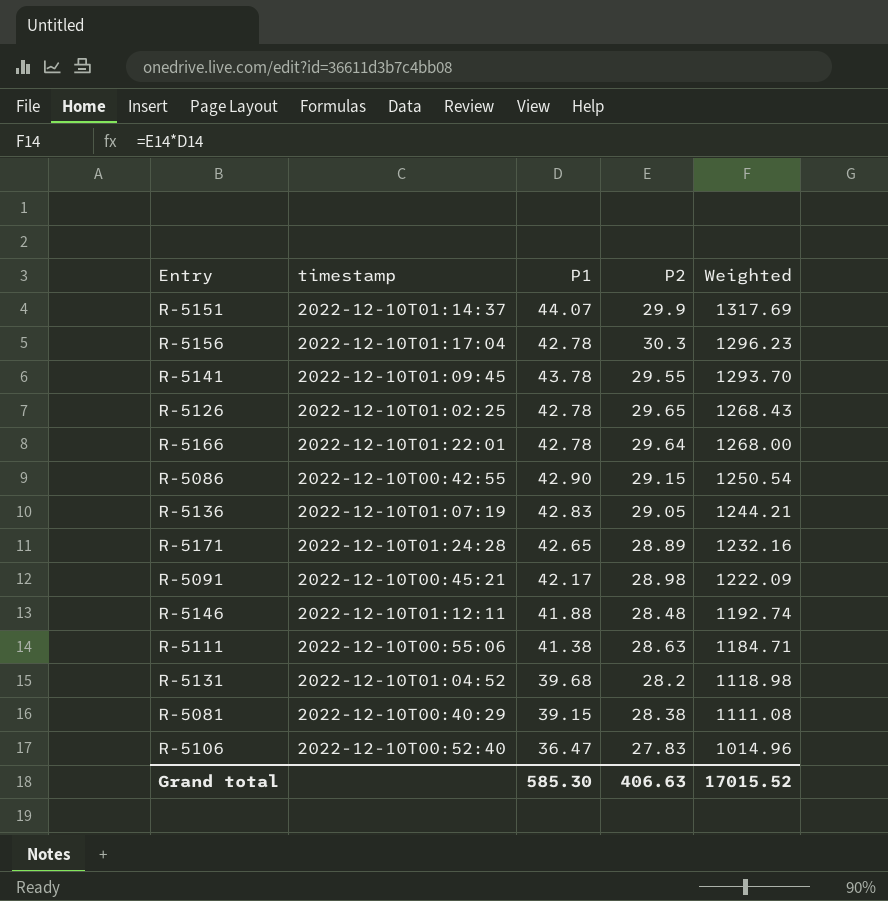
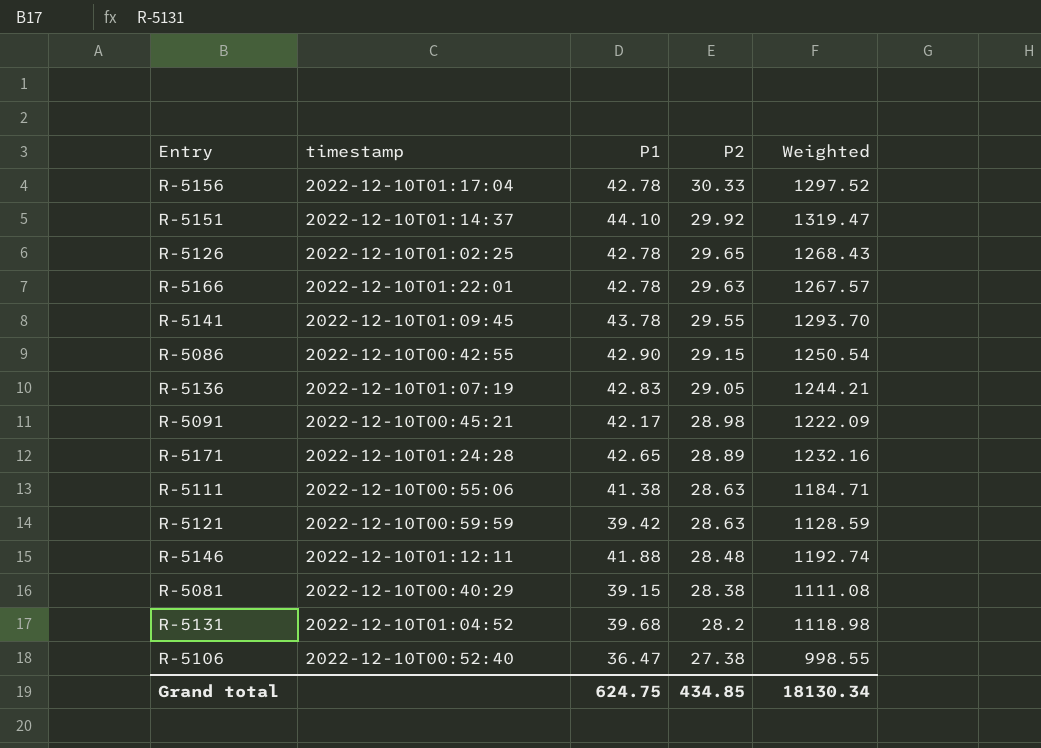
row order: Weighted descending -> P2 descending
R-5156 | P2: 30.3 -> 30.33
R-5156 | Weighted: 1296.23 -> 1297.52
R-5151 | P1: 44.07 -> 44.10
R-5151 | P2: 29.9 -> 29.92
R-5151 | Weighted: 1317.69 -> 1319.47
R-5166 | P2: 29.64 -> 29.63
R-5166 | Weighted: 1268.00 -> 1267.57
row R-5121: none -> 2022-12-10T00:59:59 | 39.42 | 28.63 | 1128.59
R-5106 | P2: 27.83 -> 27.38
R-5106 | Weighted: 1014.96 -> 998.55
Grand total | P1: 585.30 -> 624.75
Grand total | P2: 406.63 -> 434.85
Grand total | Weighted: 17015.52 -> 18130.34

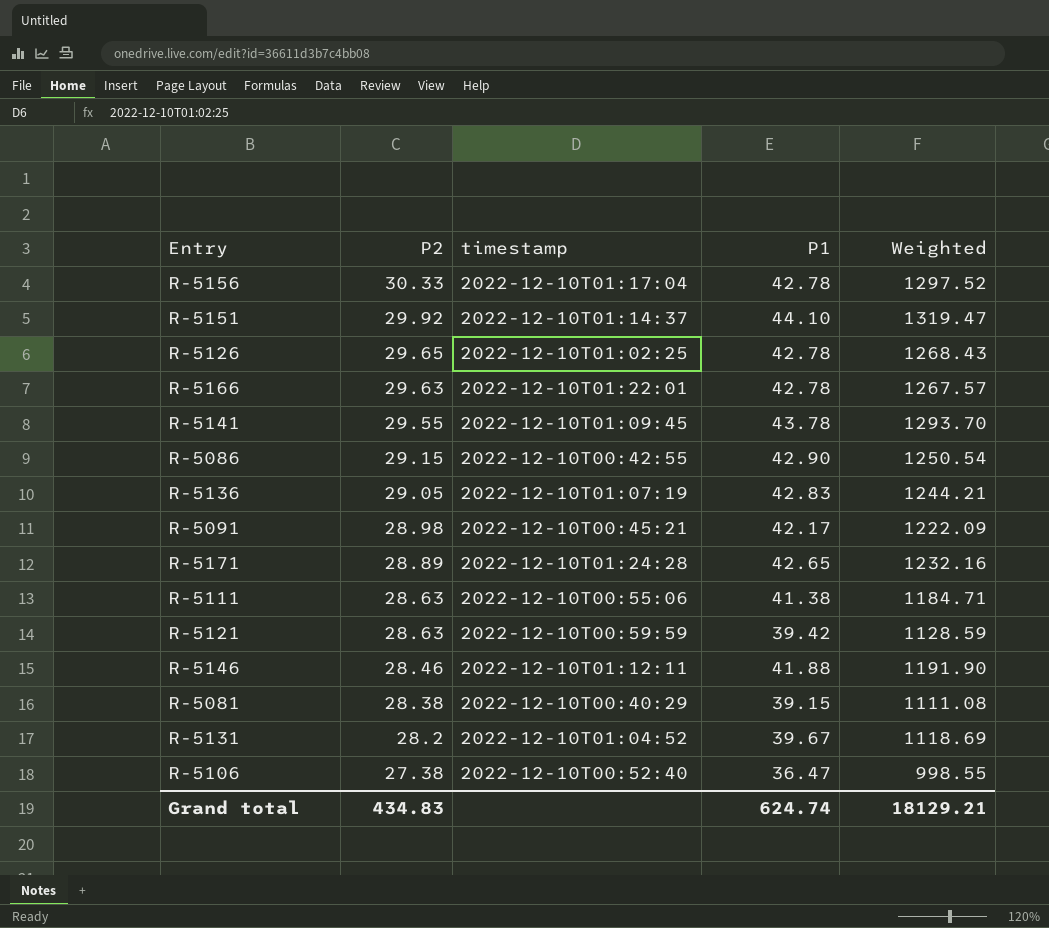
column P2 | position: 4 -> 2
R-5146 | P2: 28.48 -> 28.46
R-5146 | Weighted: 1192.74 -> 1191.90
R-5131 | P1: 39.68 -> 39.67
R-5131 | Weighted: 1118.98 -> 1118.69
Grand total | P2: 434.85 -> 434.83
Grand total | P1: 624.75 -> 624.74
Grand total | Weighted: 18130.34 -> 18129.21

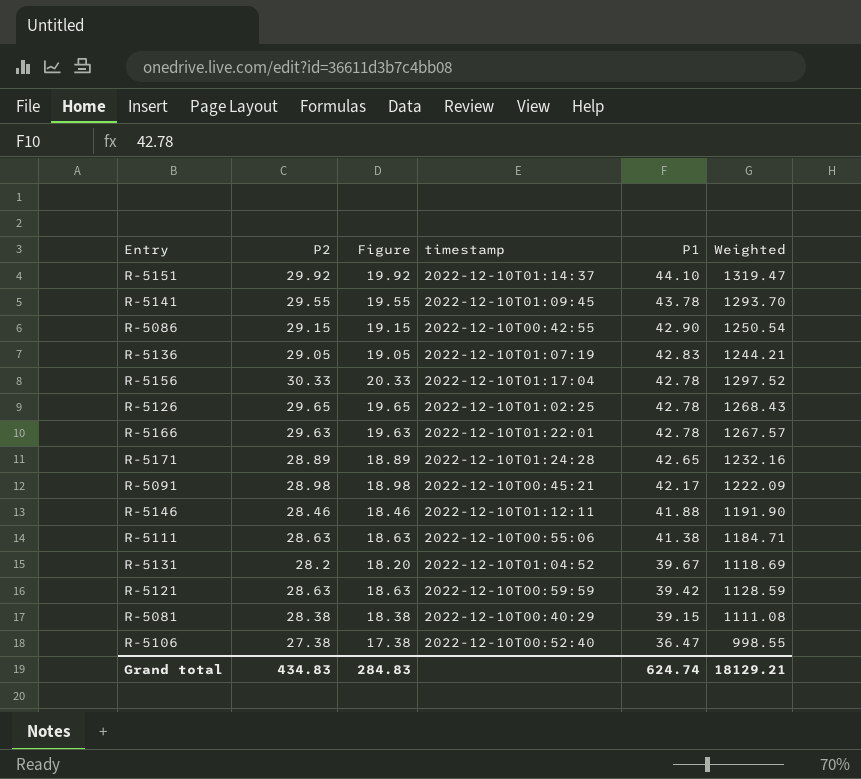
row order: P2 descending -> P1 descending
column Figure | formula: none -> [P2] - 10

